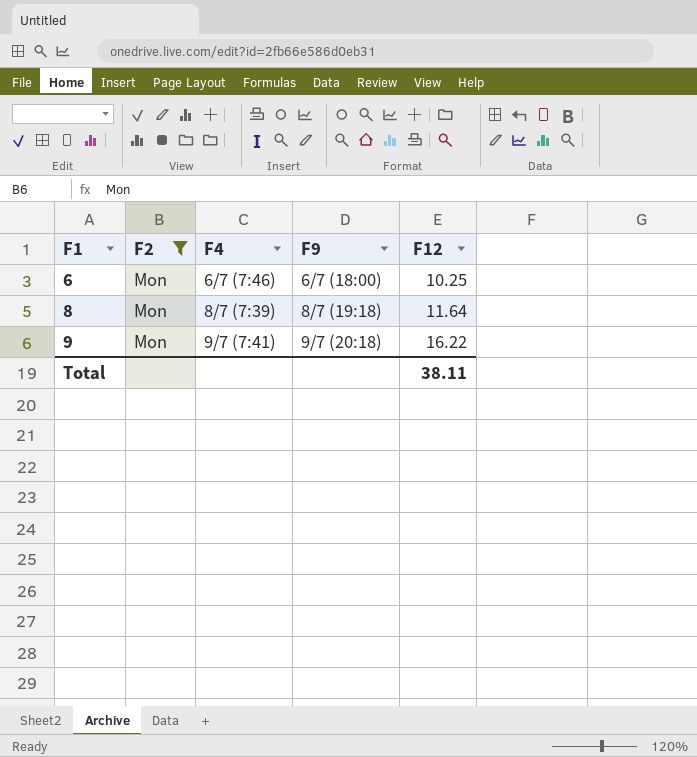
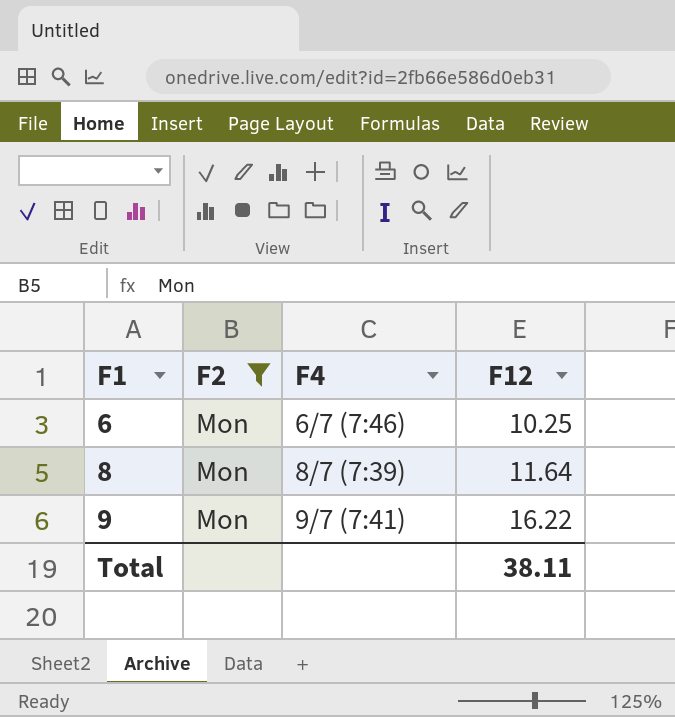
column F9 | position: 4 -> none

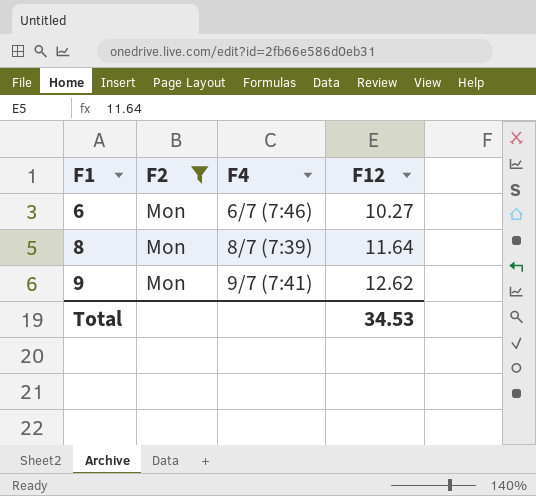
6 | F12: 10.25 -> 10.27
9 | F12: 16.22 -> 12.62
Total | F12: 38.11 -> 34.53

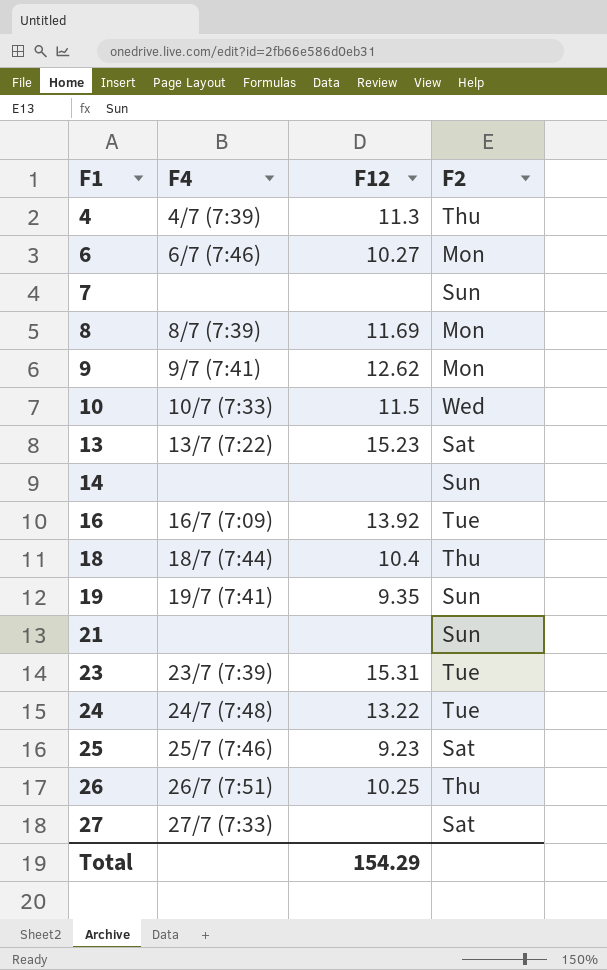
filter: F2 = Mon -> none
column F2 | position: 2 -> 4
8 | F12: 11.64 -> 11.69
Total | F12: 34.53 -> 154.29

